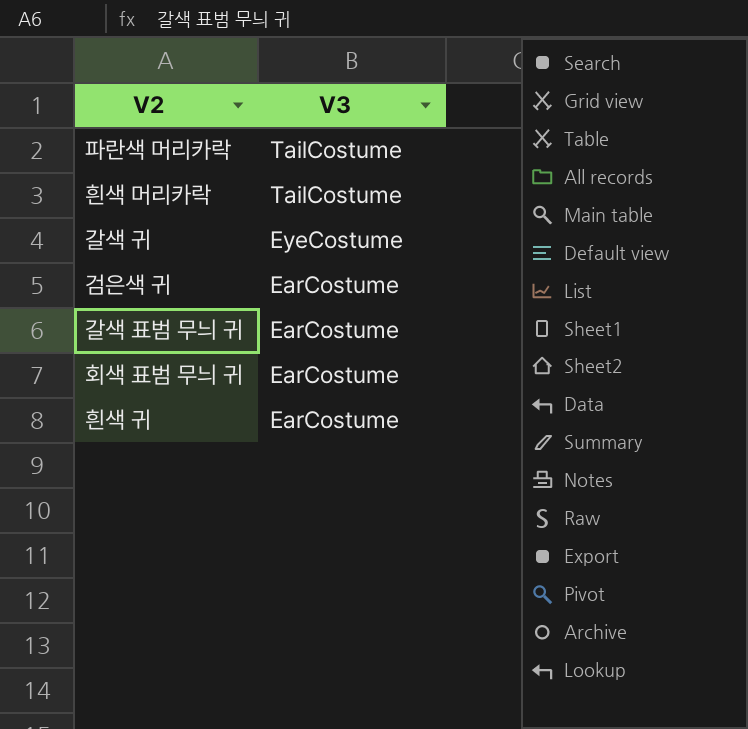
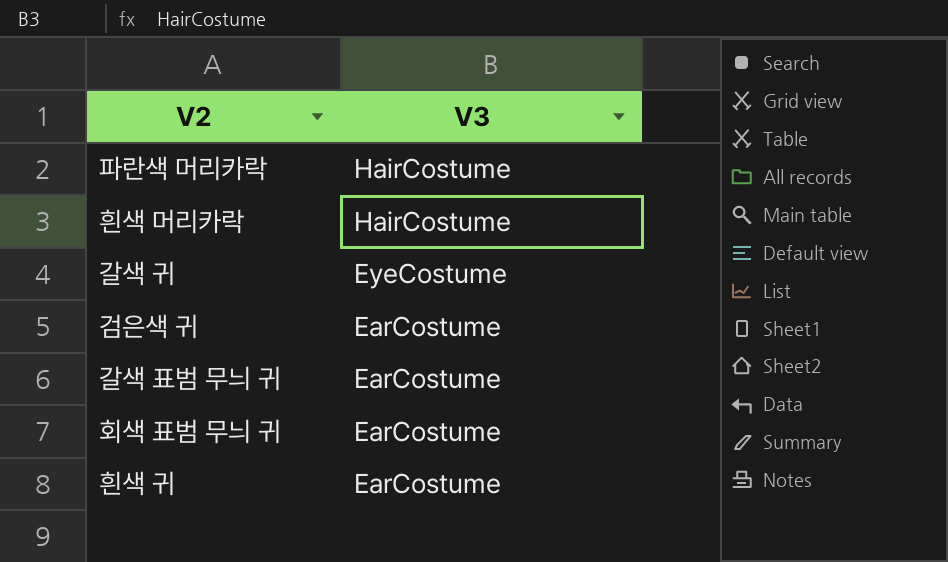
파란색 머리카락 | V3: TailCostume -> HairCostume
흰색 머리카락 | V3: TailCostume -> HairCostume

